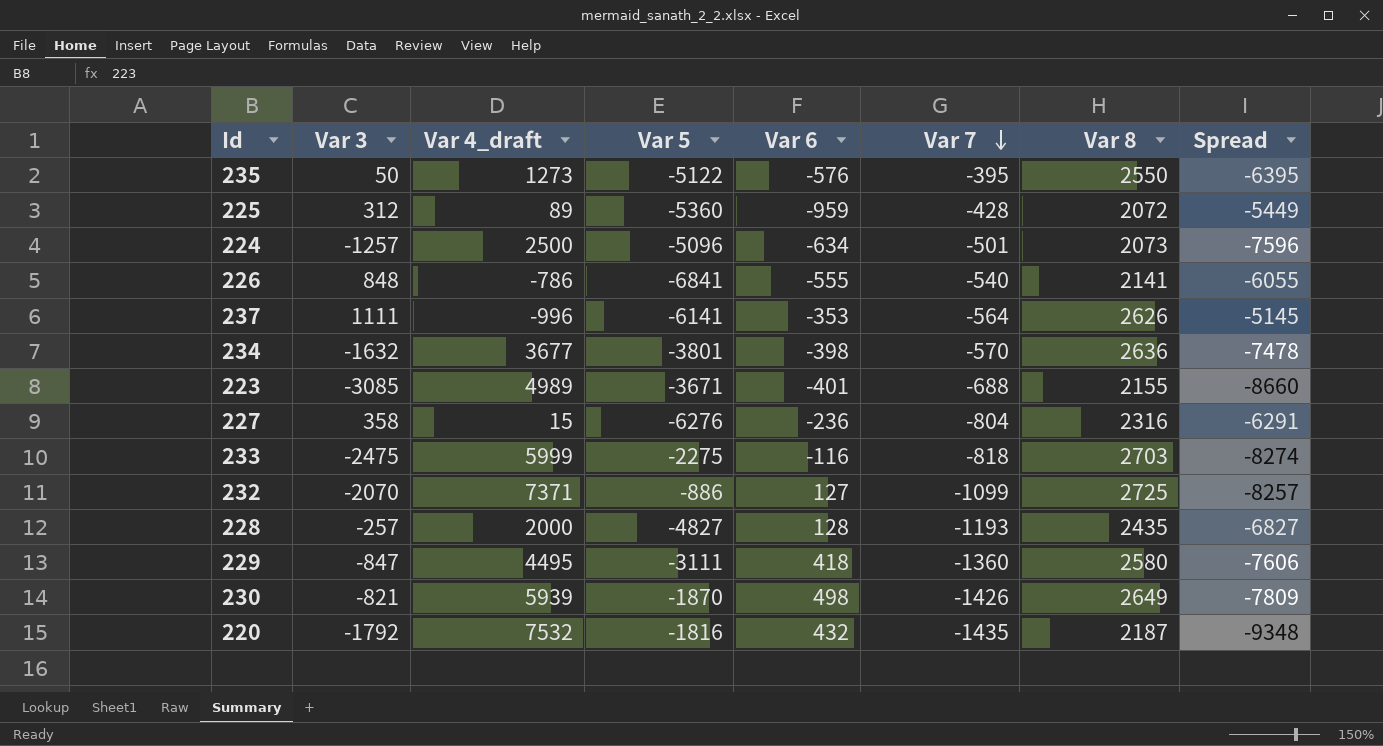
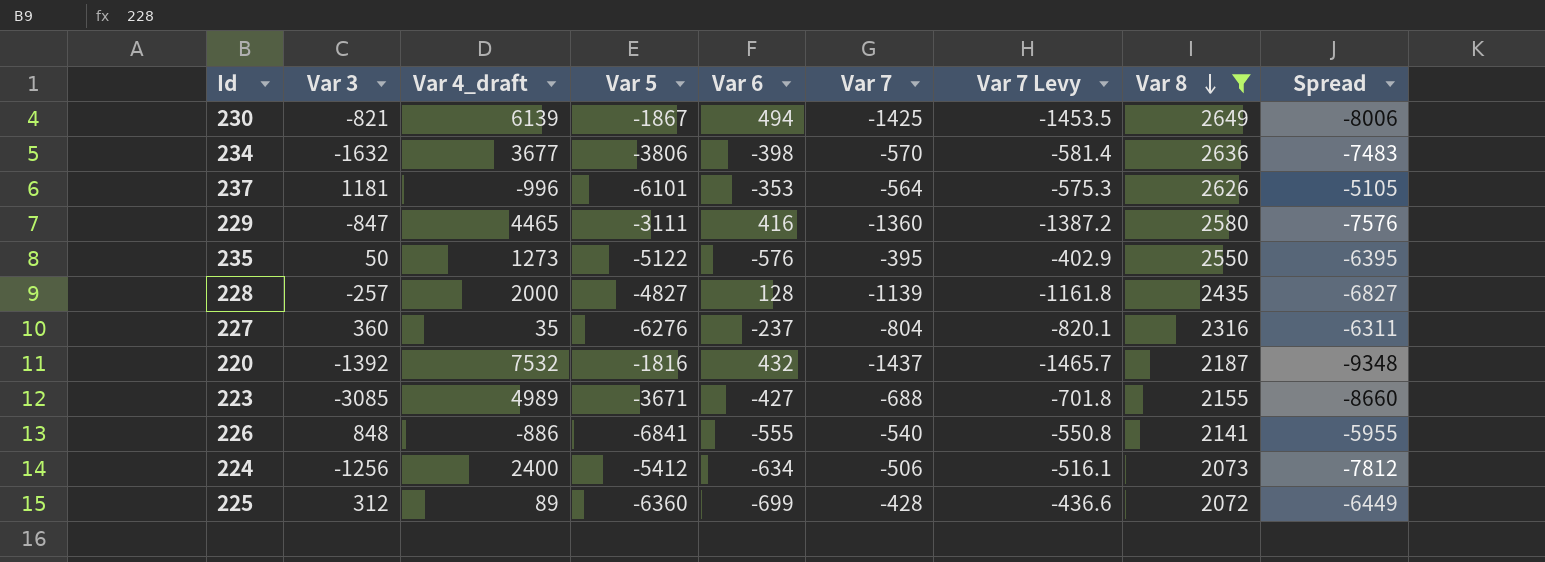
filter: none -> Var 8 <= 2649
row order: Var 7 descending -> Var 8 descending
column Var 7 Levy | formula: none -> [Var 7] * 1.02
230 | Var 4_draft: 5939 -> 6139
230 | Var 5: -1870 -> -1867
230 | Var 6: 498 -> 494
230 | Var 7: -1426 -> -1425
230 | Spread: -7809 -> -8006
234 | Var 5: -3801 -> -3806
234 | Spread: -7478 -> -7483
237 | Var 3: 1111 -> 1181
237 | Var 5: -6141 -> -6101
237 | Spread: -5145 -> -5105
229 | Var 4_draft: 4495 -> 4465
229 | Var 6: 418 -> 416
229 | Spread: -7606 -> -7576
228 | Var 7: -1193 -> -1139
227 | Var 3: 358 -> 360
227 | Var 4_draft: 15 -> 35
227 | Var 6: -236 -> -237
227 | Spread: -6291 -> -6311
220 | Var 3: -1792 -> -1392
220 | Var 7: -1435 -> -1437
223 | Var 6: -401 -> -427
226 | Var 4_draft: -786 -> -886
226 | Spread: -6055 -> -5955
224 | Var 3: -1257 -> -1256
224 | Var 4_draft: 2500 -> 2400
224 | Var 5: -5096 -> -5412
224 | Var 7: -501 -> -506
224 | Spread: -7596 -> -7812
225 | Var 5: -5360 -> -6360
225 | Var 6: -959 -> -699
225 | Spread: -5449 -> -6449

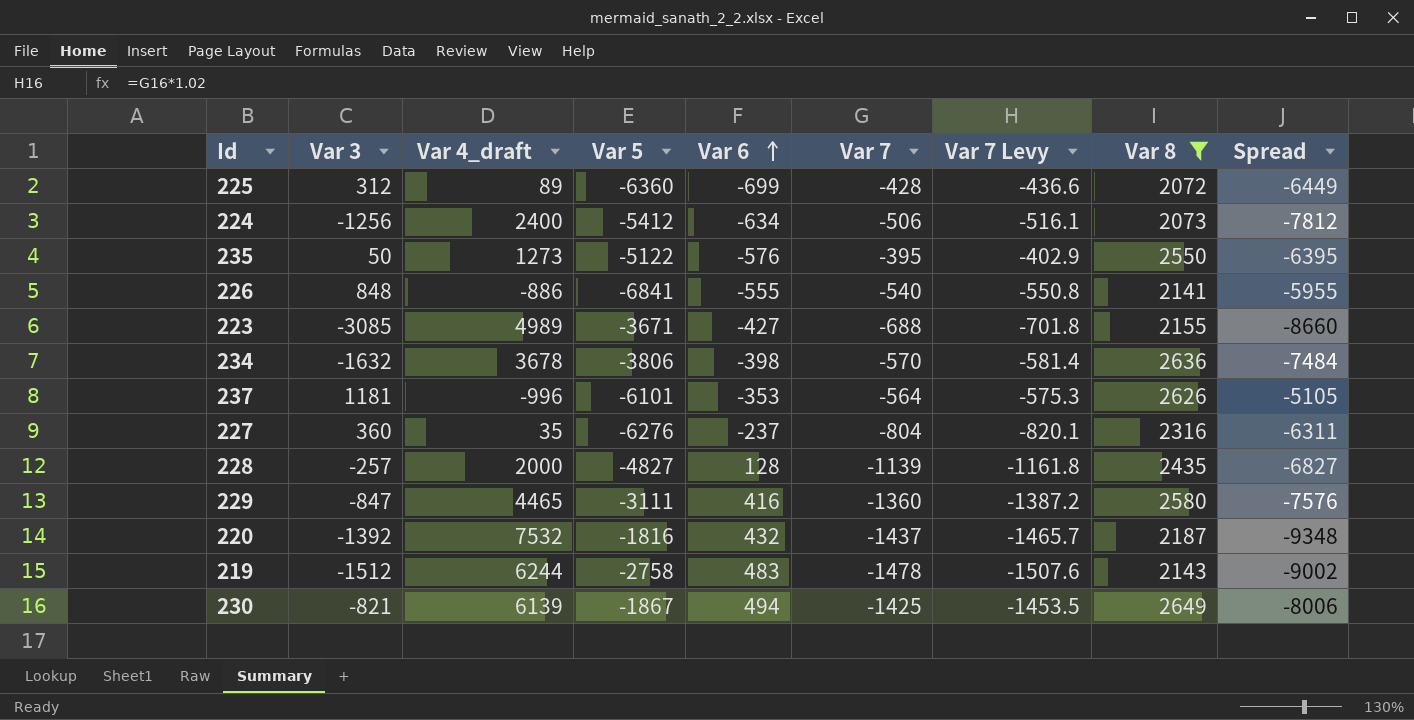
row order: Var 8 descending -> Var 6 ascending
234 | Var 4_draft: 3677 -> 3678
234 | Spread: -7483 -> -7484
row 219: none -> -1512 | 6244 | -2758 | 483 | -1478 | -1507.6 | 2143 | -9002

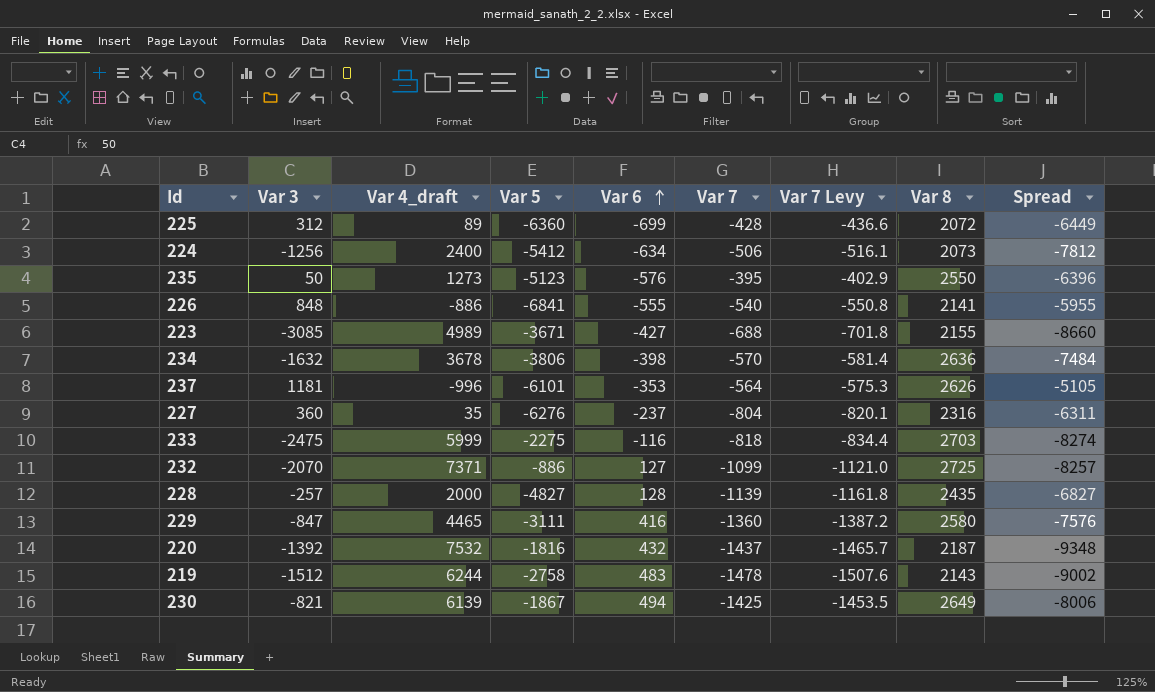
filter: Var 8 <= 2649 -> none
235 | Var 5: -5122 -> -5123
235 | Spread: -6395 -> -6396

